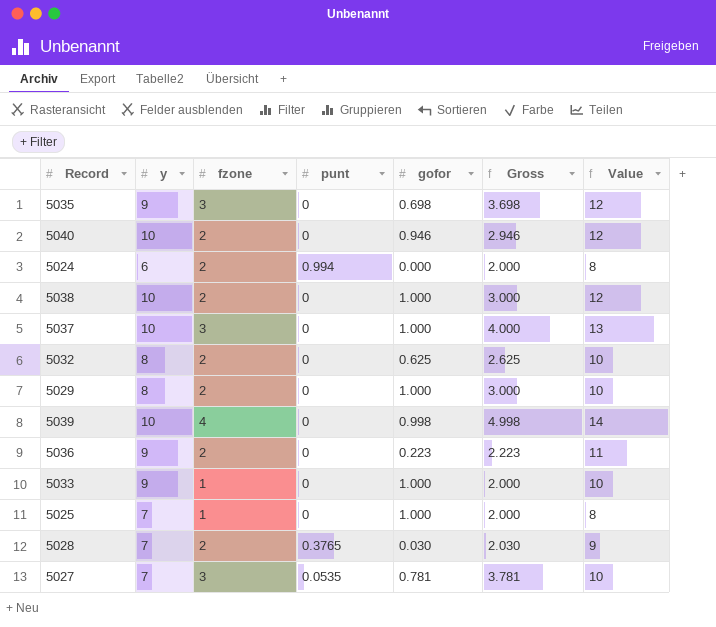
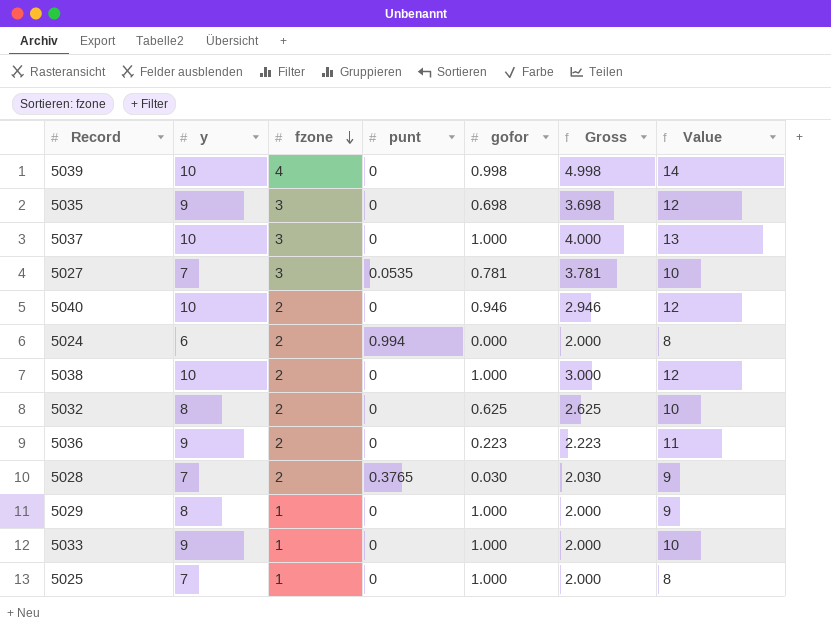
row order: none -> fzone descending
5029 | fzone: 2 -> 1
5029 | Gross: 3.000 -> 2.000
5029 | Value: 10 -> 9

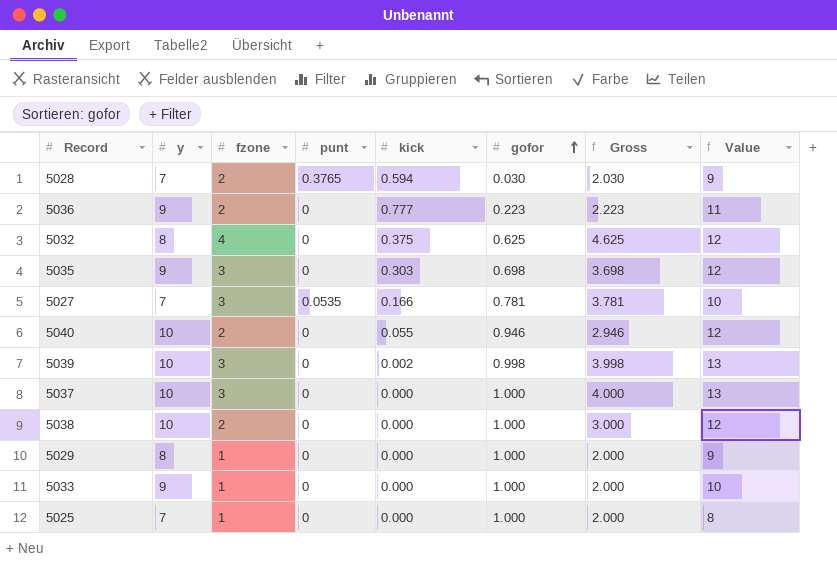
row order: fzone descending -> gofor ascending
column kick | position: none -> 5
row 5024: 6 | 2 | 0.994 | 0.000 | 2.000 | 8 -> none
5032 | fzone: 2 -> 4
5032 | Gross: 2.625 -> 4.625
5032 | Value: 10 -> 12
5039 | fzone: 4 -> 3
5039 | Gross: 4.998 -> 3.998
5039 | Value: 14 -> 13

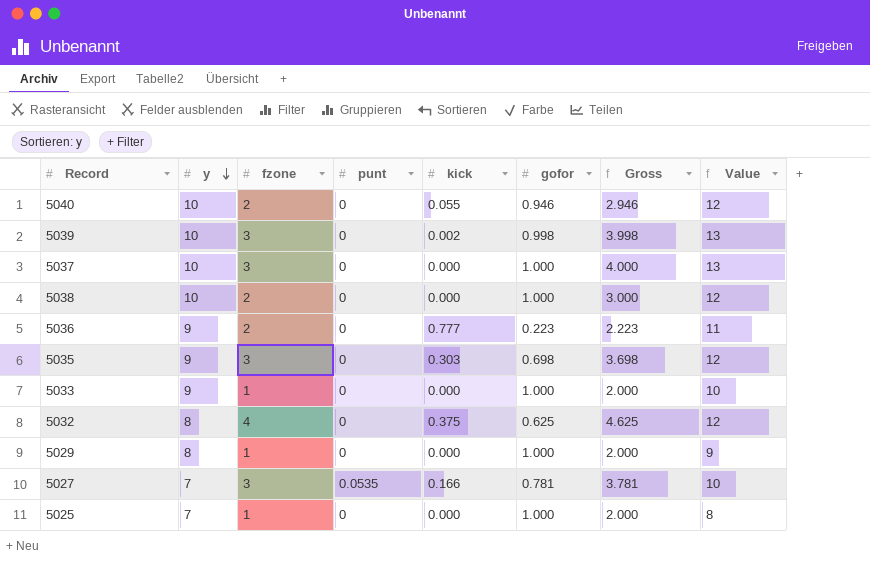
row order: gofor ascending -> y descending
row 5028: 7 | 2 | 0.3765 | 0.594 | 0.030 | 2.030 | 9 -> none

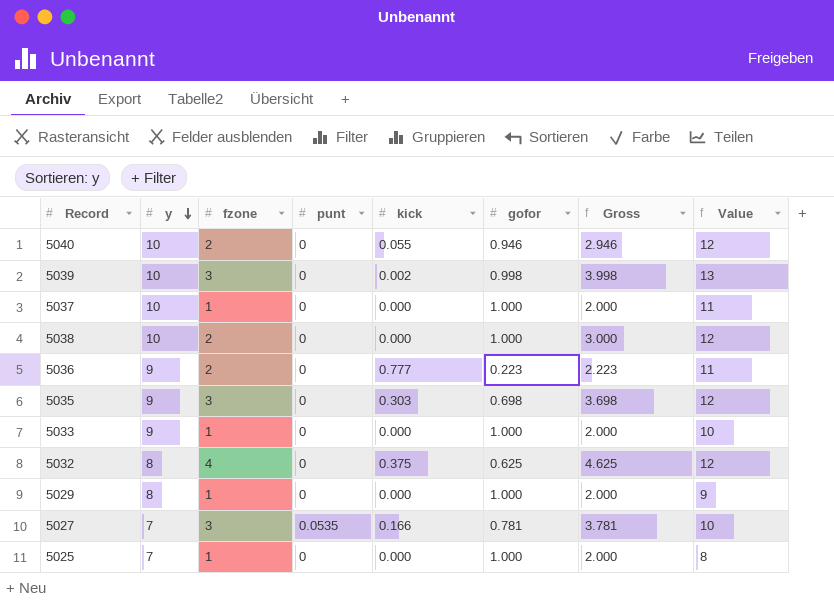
5037 | fzone: 3 -> 1
5037 | Gross: 4.000 -> 2.000
5037 | Value: 13 -> 11

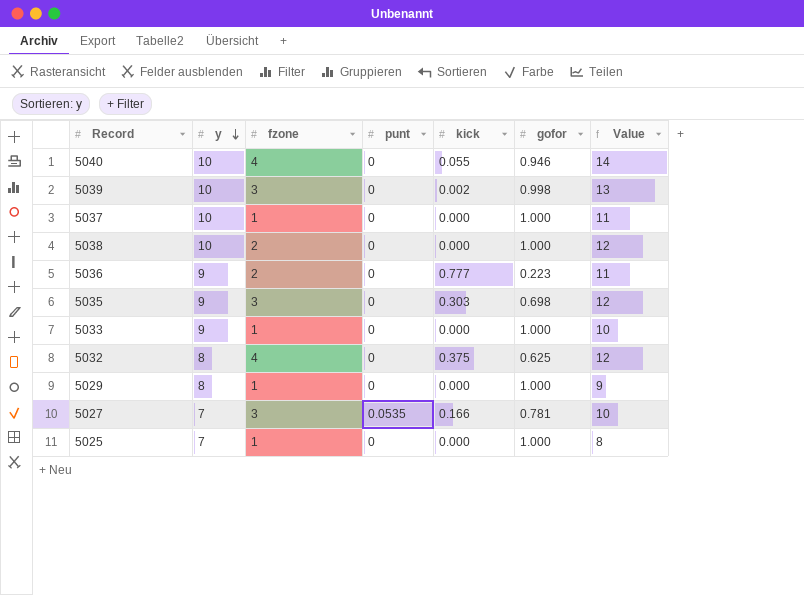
column Gross | formula: [fzone] + [gofor] -> none
5040 | fzone: 2 -> 4
5040 | Value: 12 -> 14

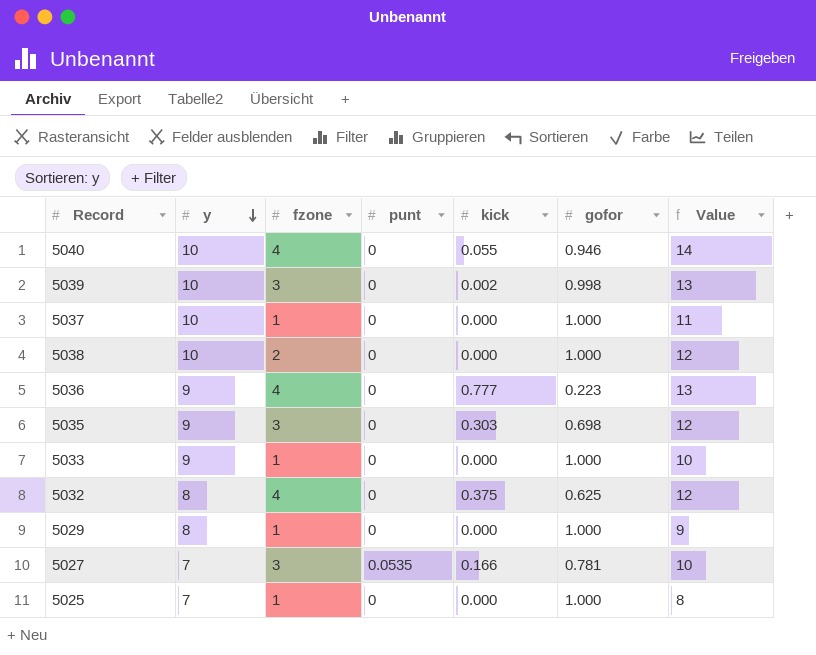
5036 | fzone: 2 -> 4
5036 | Value: 11 -> 13

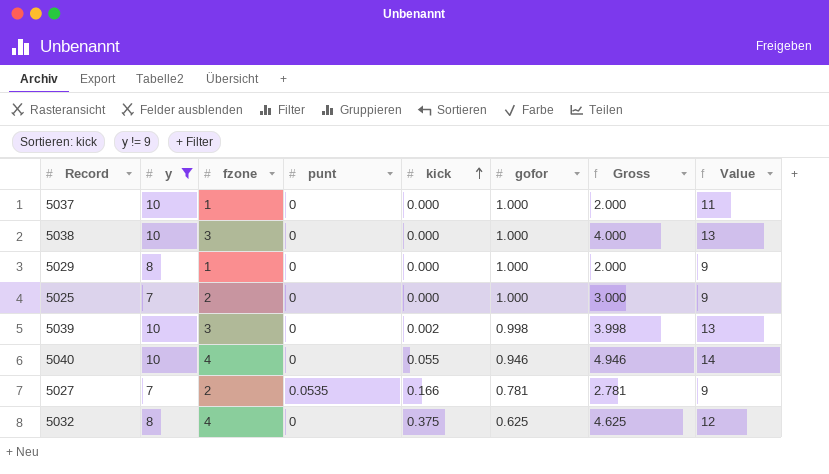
filter: none -> y != 9
row order: y descending -> kick ascending
column Gross | formula: none -> [fzone] + [gofor]
5038 | fzone: 2 -> 3
5038 | Value: 12 -> 13
5025 | fzone: 1 -> 2
5025 | Value: 8 -> 9
5027 | fzone: 3 -> 2
5027 | Value: 10 -> 9

